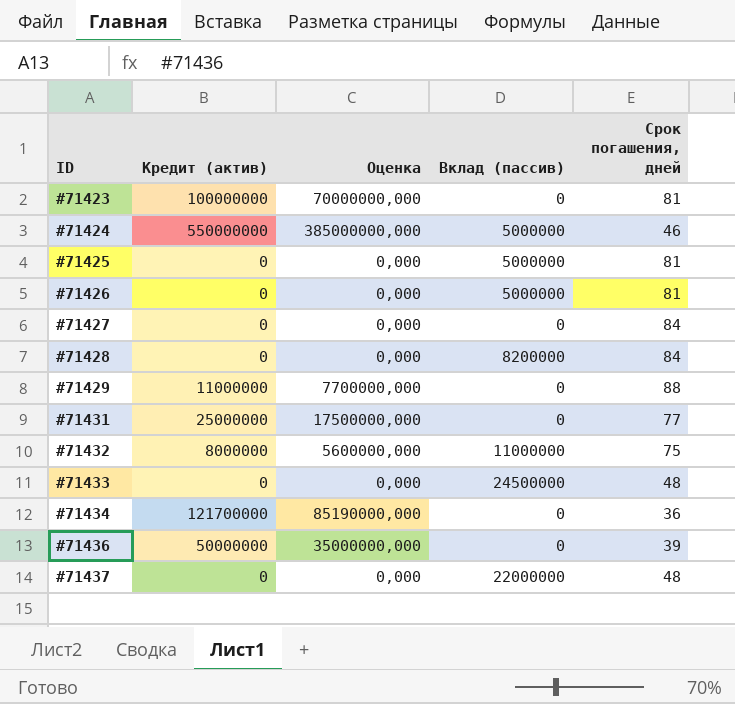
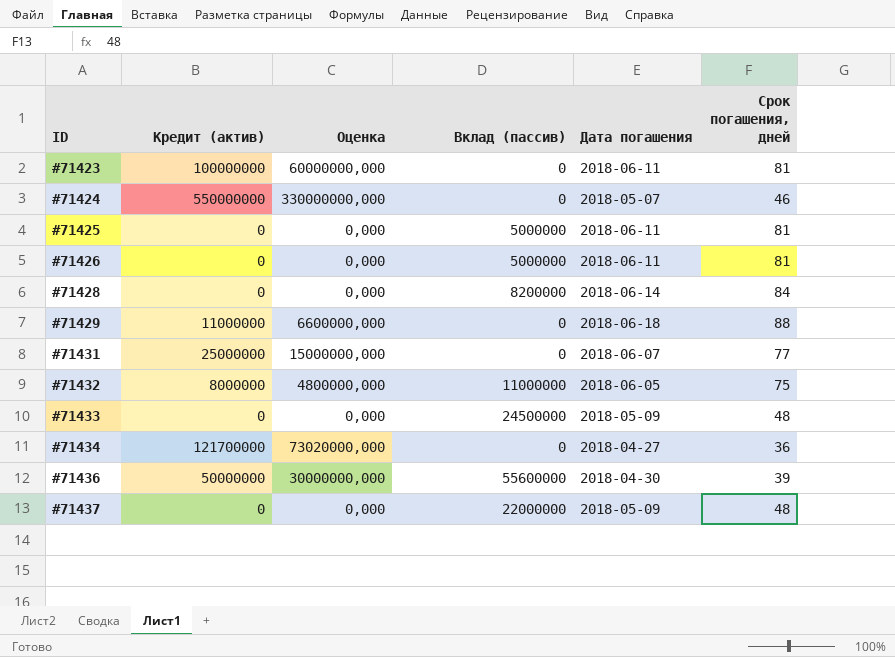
column Оценка | formula: [Кредит (актив)] * 0,7 -> [Кредит (актив)] * 0,6
column Дата погашения | position: none -> 5
row #71427: 0 | 0,000 | 0 | 84 -> none
#71424 | Вклад (пассив): 5000000 -> 0
#71436 | Вклад (пассив): 0 -> 55600000

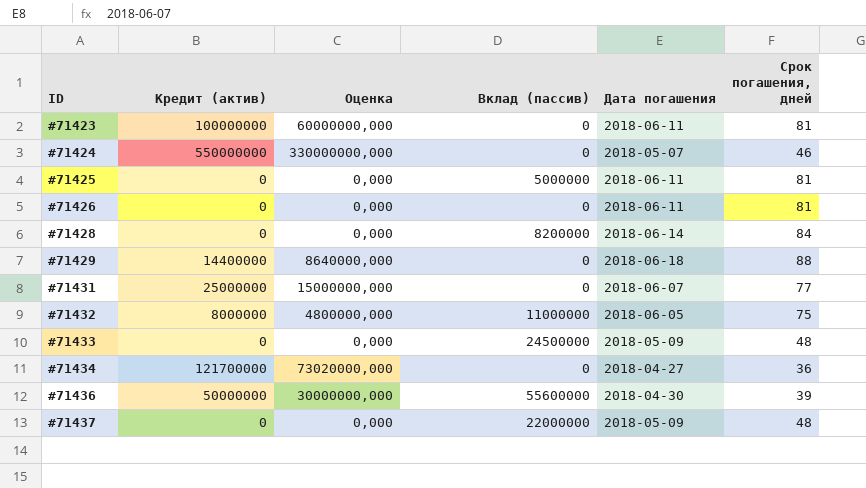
#71426 | Вклад (пассив): 5000000 -> 0
#71429 | Кредит (актив): 11000000 -> 14400000
#71429 | Оценка: 6600000,000 -> 8640000,000

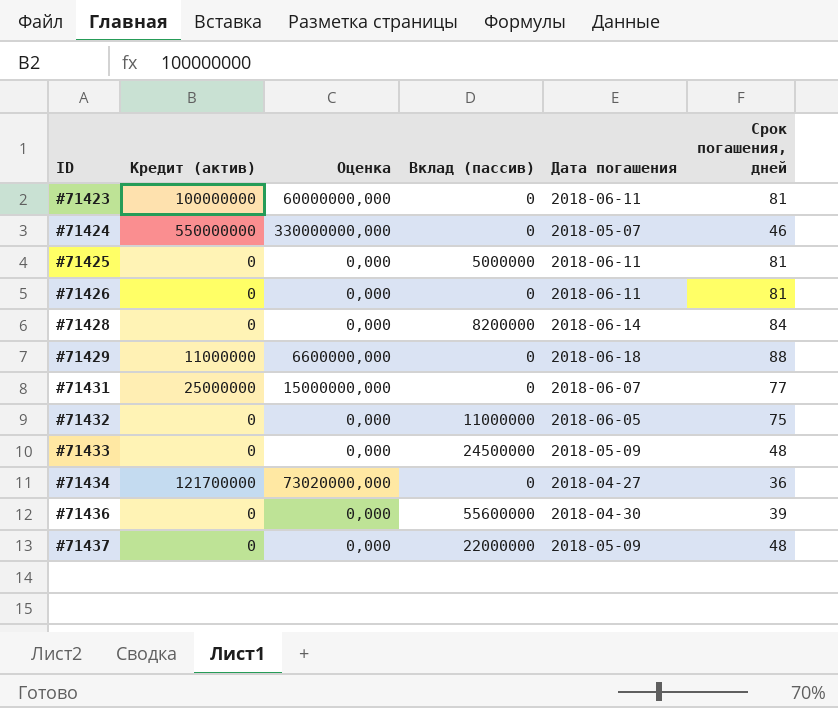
#71429 | Кредит (актив): 14400000 -> 11000000
#71429 | Оценка: 8640000,000 -> 6600000,000
#71432 | Кредит (актив): 8000000 -> 0
#71432 | Оценка: 4800000,000 -> 0,000
#71436 | Кредит (актив): 50000000 -> 0
#71436 | Оценка: 30000000,000 -> 0,000

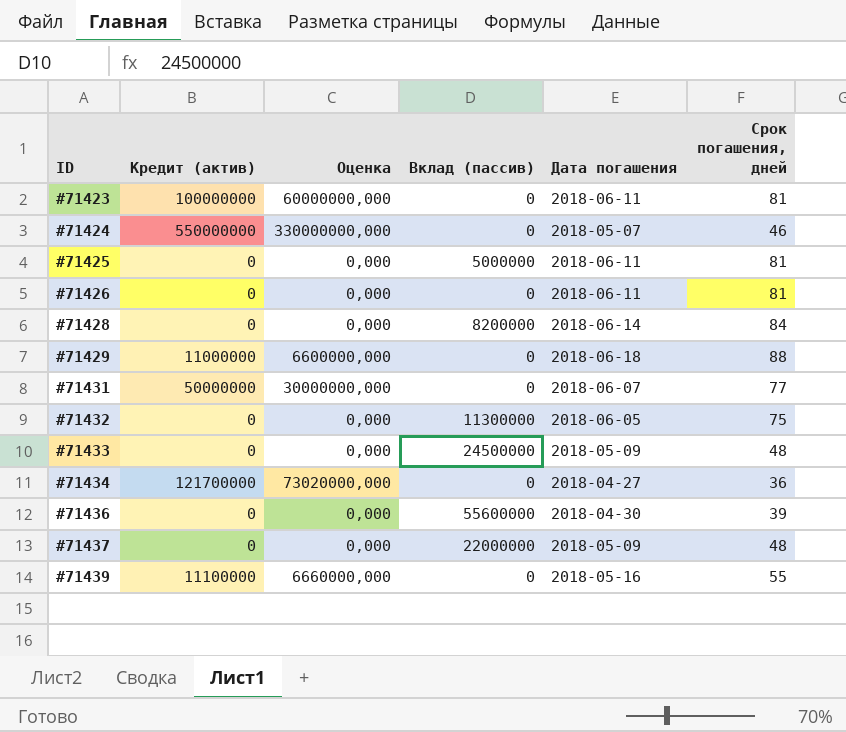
#71431 | Кредит (актив): 25000000 -> 50000000
#71431 | Оценка: 15000000,000 -> 30000000,000
#71432 | Вклад (пассив): 11000000 -> 11300000
row #71439: none -> 11100000 | 6660000,000 | 0 | 2018-05-16 | 55

